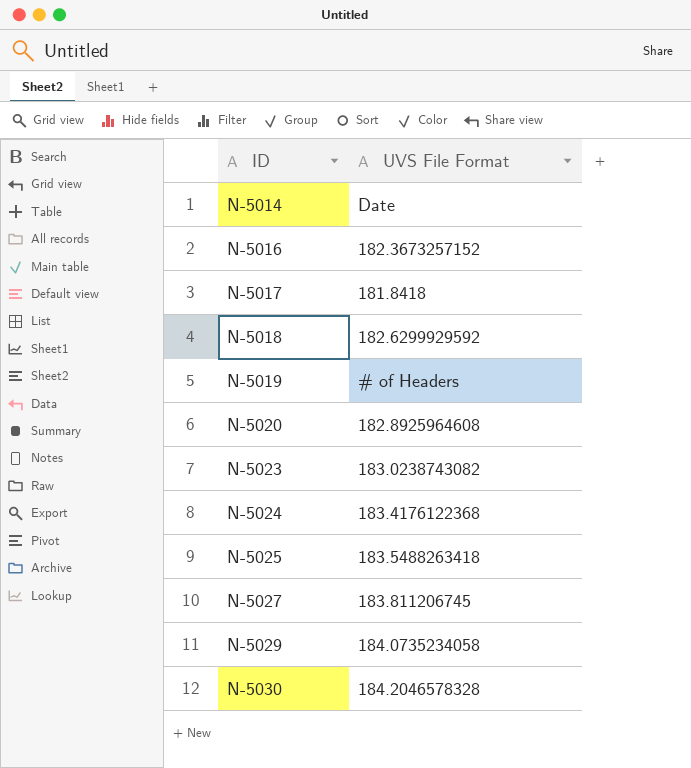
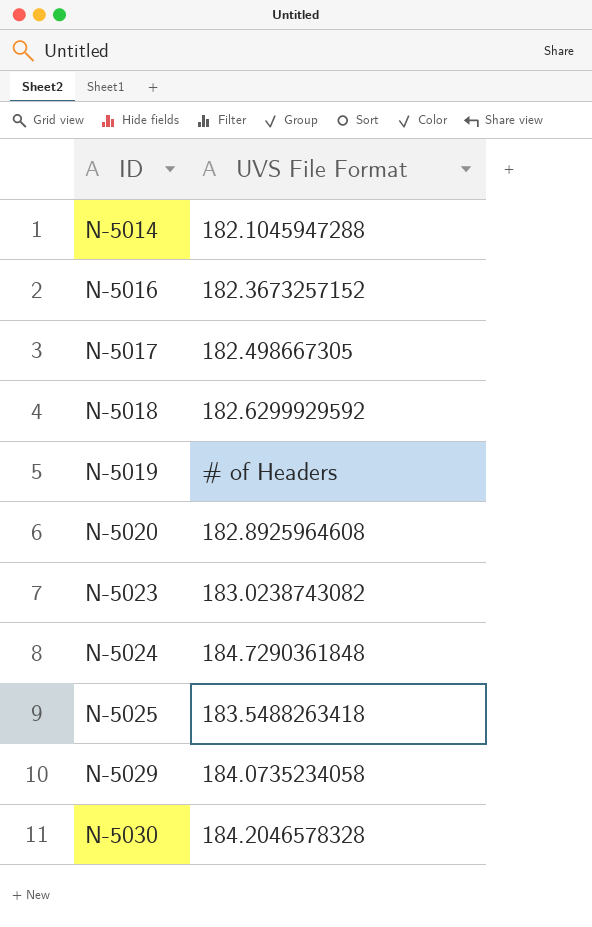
row N-5027: 183.811206745 -> none
N-5014 | UVS File Format: Date -> 182.1045947288
N-5017 | UVS File Format: 181.8418 -> 182.498667305
N-5024 | UVS File Format: 183.4176122368 -> 184.7290361848

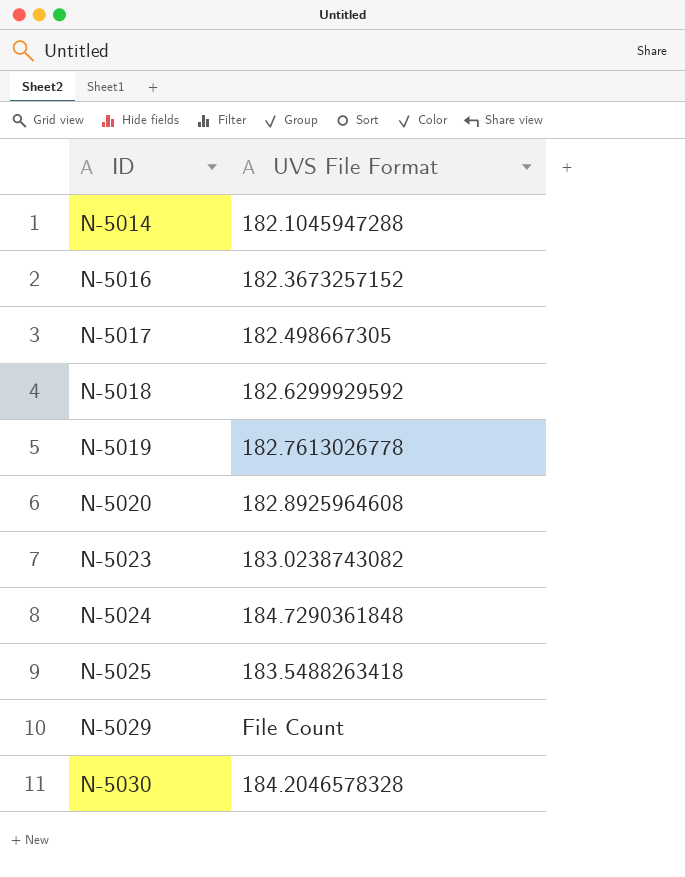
N-5019 | UVS File Format: # of Headers -> 182.7613026778
N-5029 | UVS File Format: 184.0735234058 -> File Count

